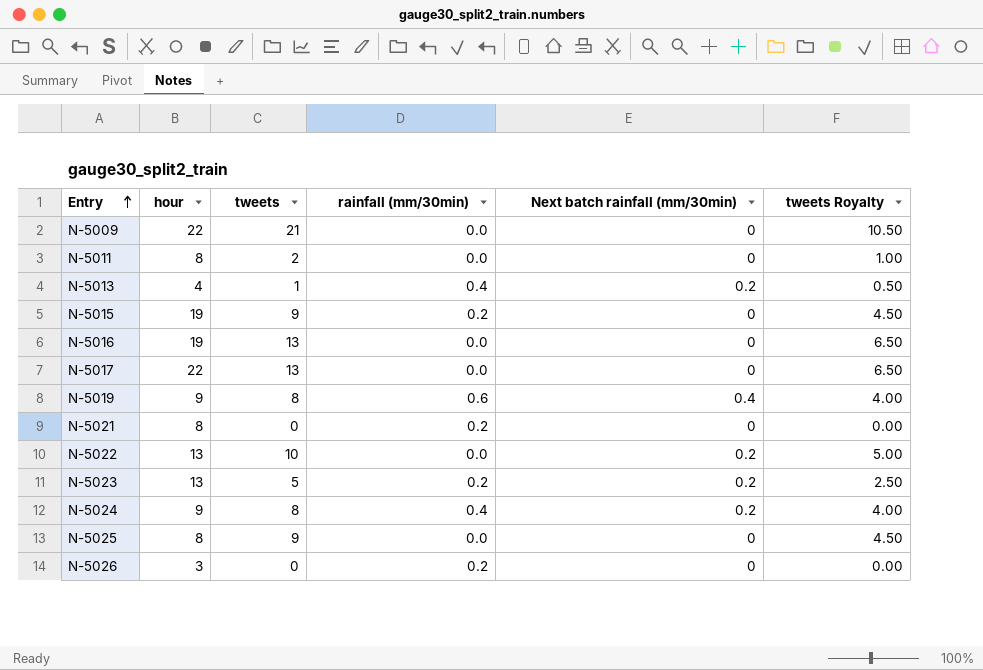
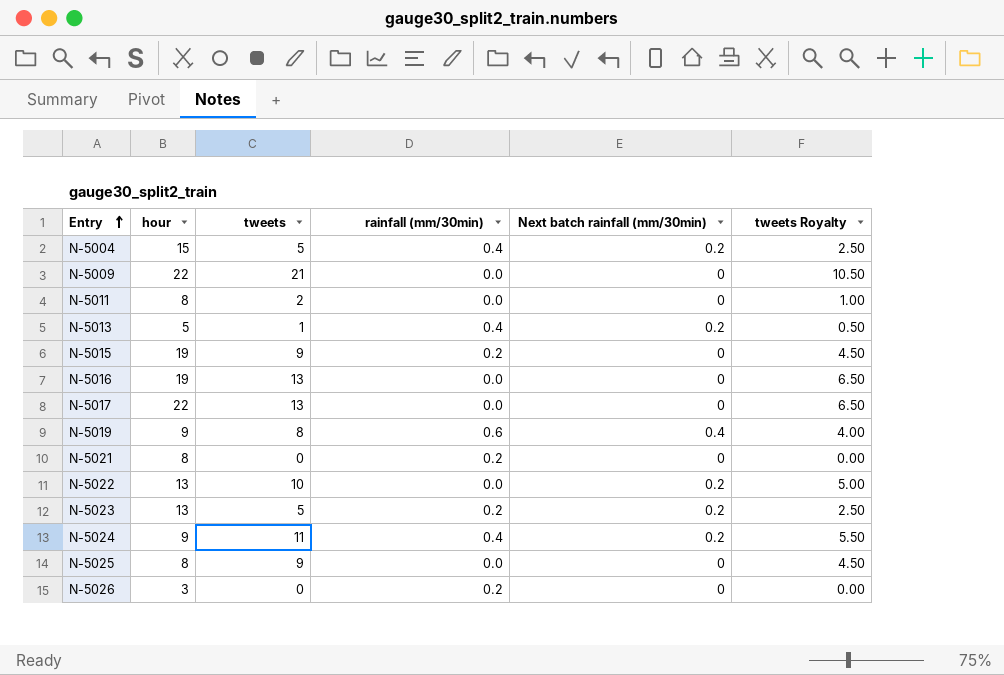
row N-5004: none -> 15 | 5 | 0.4 | 0.2 | 2.50
N-5013 | hour: 4 -> 5
N-5024 | tweets: 8 -> 11
N-5024 | tweets Royalty: 4.00 -> 5.50

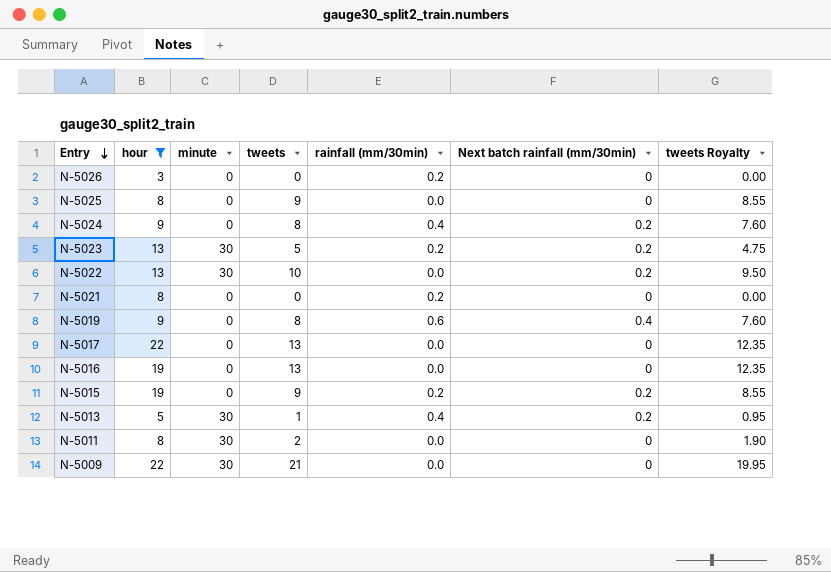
filter: none -> hour != 15
row order: Entry ascending -> Entry descending
column minute | position: none -> 3
column tweets Royalty | formula: [tweets] * 0.5 -> [tweets] * 0.95
N-5024 | tweets: 11 -> 8
N-5015 | Next batch rainfall (mm/30min): 0 -> 0.2

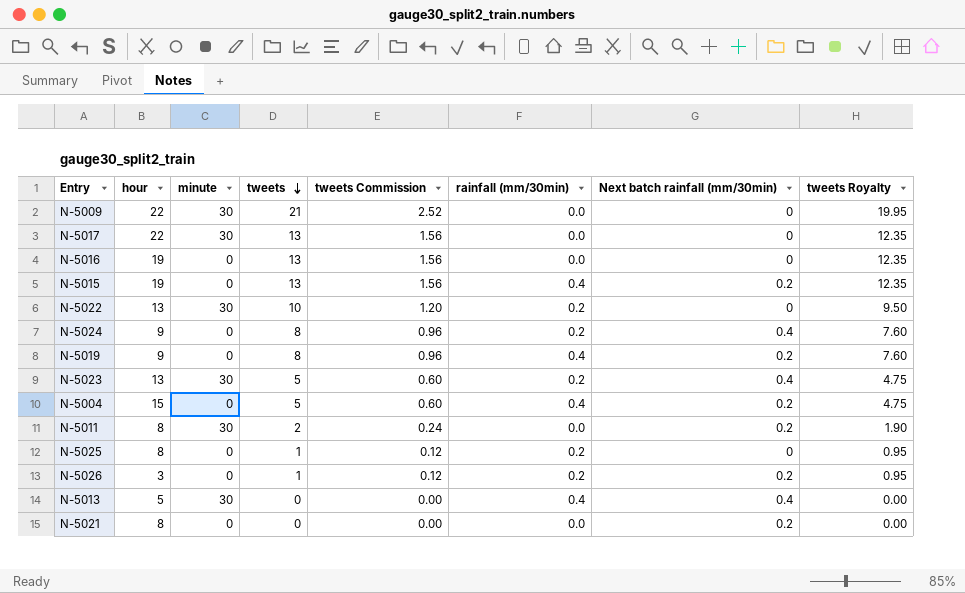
filter: hour != 15 -> none
row order: Entry descending -> tweets descending
column tweets Commission | formula: none -> [tweets] * 0.12
N-5017 | minute: 0 -> 30
N-5015 | tweets: 9 -> 13
N-5015 | rainfall (mm/30min): 0.2 -> 0.4
N-5015 | tweets Royalty: 8.55 -> 12.35
N-5022 | rainfall (mm/30min): 0.0 -> 0.2
N-5022 | Next batch rainfall (mm/30min): 0.2 -> 0
N-5024 | rainfall (mm/30min): 0.4 -> 0.2
N-5024 | Next batch rainfall (mm/30min): 0.2 -> 0.4
N-5019 | rainfall (mm/30min): 0.6 -> 0.4
N-5019 | Next batch rainfall (mm/30min): 0.4 -> 0.2
N-5023 | Next batch rainfall (mm/30min): 0.2 -> 0.4
N-5011 | Next batch rainfall (mm/30min): 0 -> 0.2
N-5025 | tweets: 9 -> 1
N-5025 | rainfall (mm/30min): 0.0 -> 0.2
N-5025 | tweets Royalty: 8.55 -> 0.95
N-5026 | tweets: 0 -> 1
N-5026 | Next batch rainfall (mm/30min): 0 -> 0.2
N-5026 | tweets Royalty: 0.00 -> 0.95
N-5013 | tweets: 1 -> 0
N-5013 | Next batch rainfall (mm/30min): 0.2 -> 0.4
N-5013 | tweets Royalty: 0.95 -> 0.00
N-5021 | rainfall (mm/30min): 0.2 -> 0.0
N-5021 | Next batch rainfall (mm/30min): 0 -> 0.2

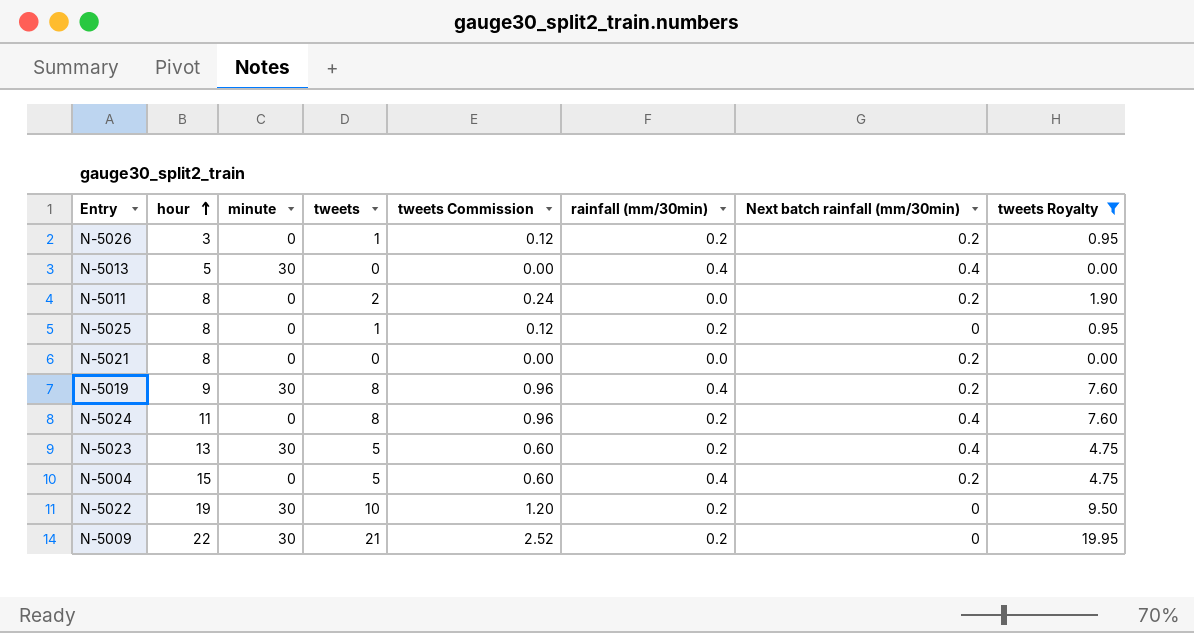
filter: none -> tweets Royalty != 12.35
row order: tweets descending -> hour ascending
N-5011 | minute: 30 -> 0
N-5019 | minute: 0 -> 30
N-5024 | hour: 9 -> 11
N-5022 | hour: 13 -> 19
N-5009 | rainfall (mm/30min): 0.0 -> 0.2

